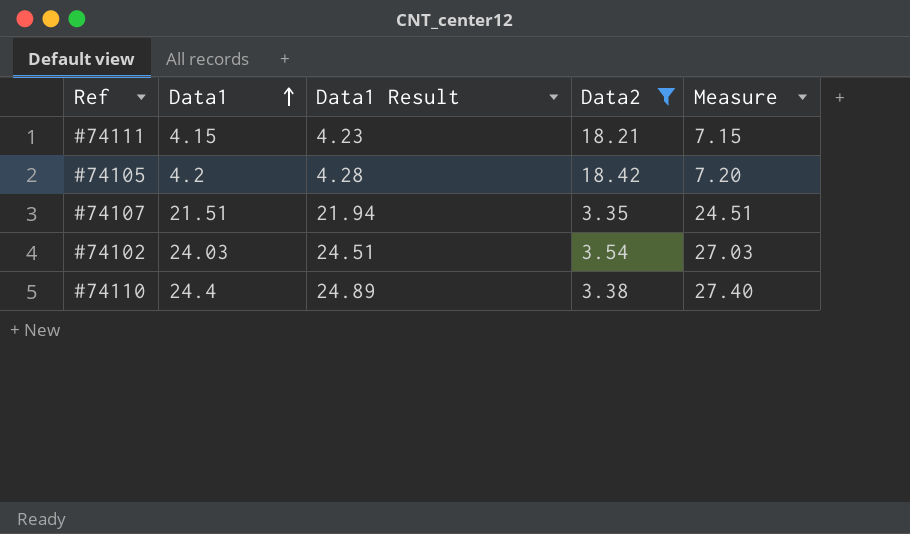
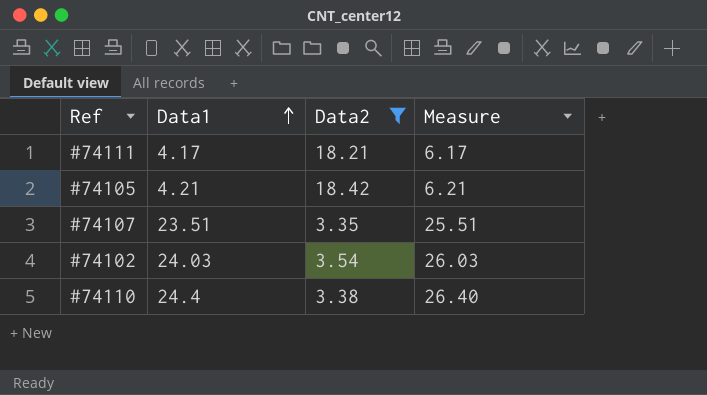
column Data1 Result | formula: [Data1] * 1.02 -> none
column Measure | formula: [Data1] + 3 -> [Data1] + 2
#74111 | Data1: 4.15 -> 4.17
#74105 | Data1: 4.2 -> 4.21
#74107 | Data1: 21.51 -> 23.51

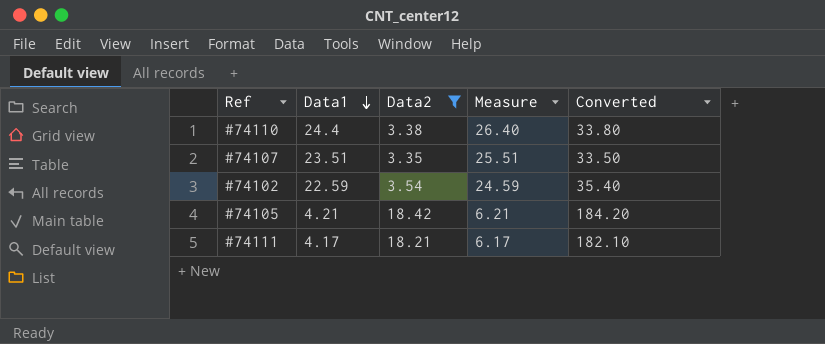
row order: Data1 ascending -> Data1 descending
column Converted | formula: none -> [Data2] * 10
#74102 | Data1: 24.03 -> 22.59
#74102 | Measure: 26.03 -> 24.59

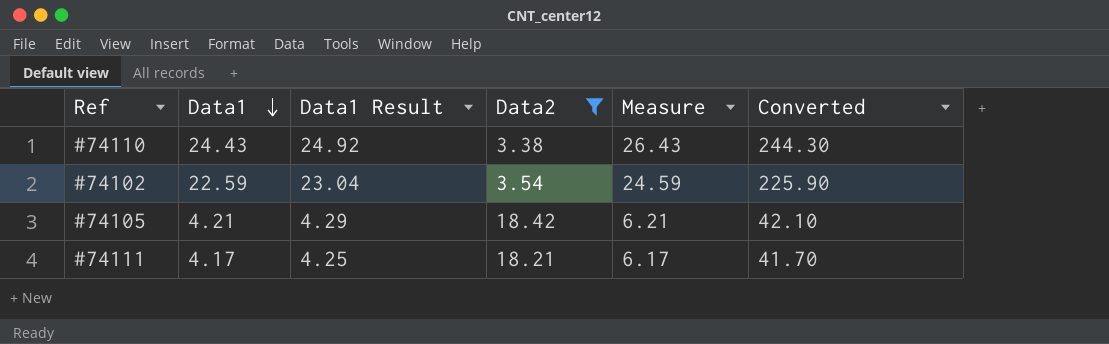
column Data1 Result | formula: none -> [Data1] * 1.02
column Converted | formula: [Data2] * 10 -> [Data1] * 10
row #74107: 23.51 | 3.35 | 25.51 | 33.50 -> none
#74110 | Data1: 24.4 -> 24.43
#74110 | Measure: 26.40 -> 26.43

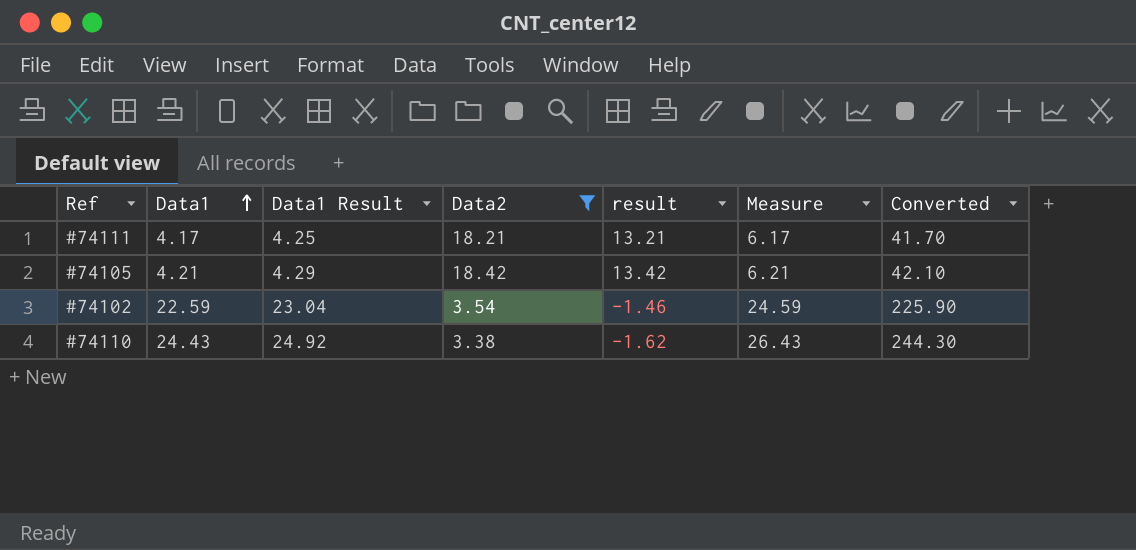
row order: Data1 descending -> Data1 ascending
column result | formula: none -> [Data2] - 5

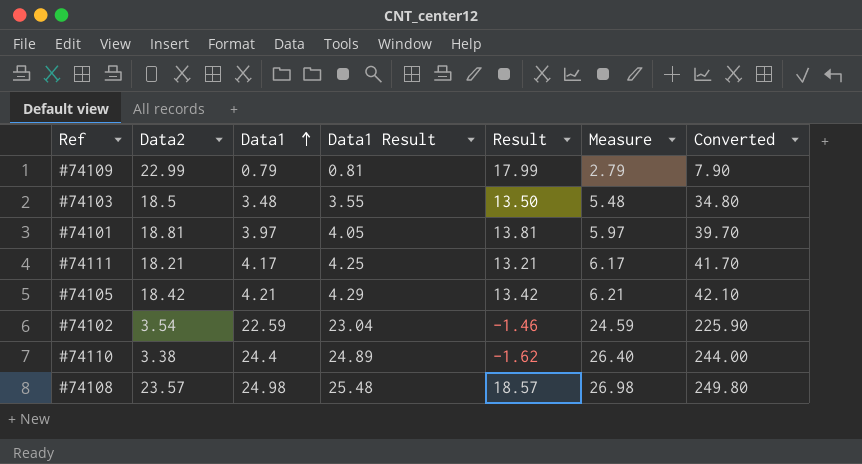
filter: Data2 <= 18.42 -> none
column Data2 | position: 4 -> 2
column name: result -> Result
#74110 | Data1: 24.43 -> 24.4
#74110 | Data1 Result: 24.92 -> 24.89
#74110 | Measure: 26.43 -> 26.40
#74110 | Converted: 244.30 -> 244.00

